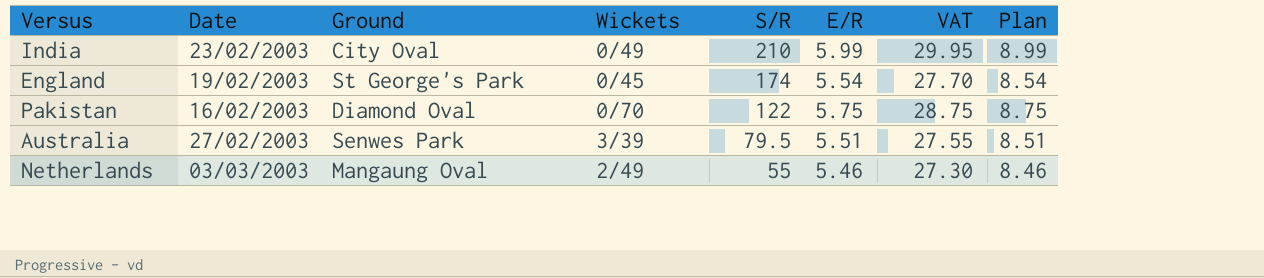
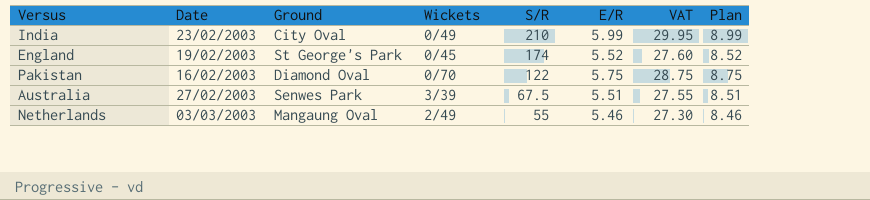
England | E/R: 5.54 -> 5.52
England | VAT: 27.70 -> 27.60
England | Plan: 8.54 -> 8.52
Australia | S/R: 79.5 -> 67.5

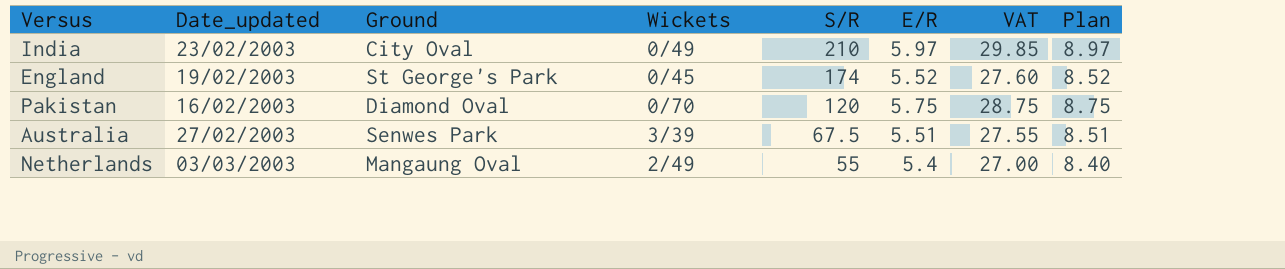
column name: Date -> Date_updated
India | E/R: 5.99 -> 5.97
India | VAT: 29.95 -> 29.85
India | Plan: 8.99 -> 8.97
Pakistan | S/R: 122 -> 120
Netherlands | E/R: 5.46 -> 5.4
Netherlands | VAT: 27.30 -> 27.00
Netherlands | Plan: 8.46 -> 8.40

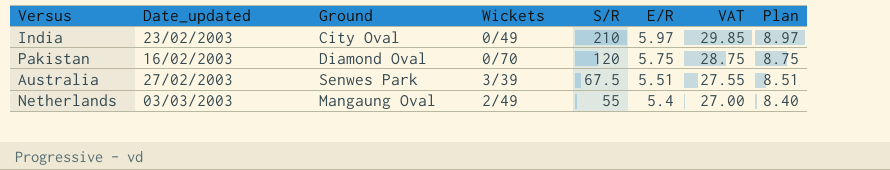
row England: 19/02/2003 | St George's Park | 0/45 | 174 | 5.52 | 27.60 | 8.52 -> none

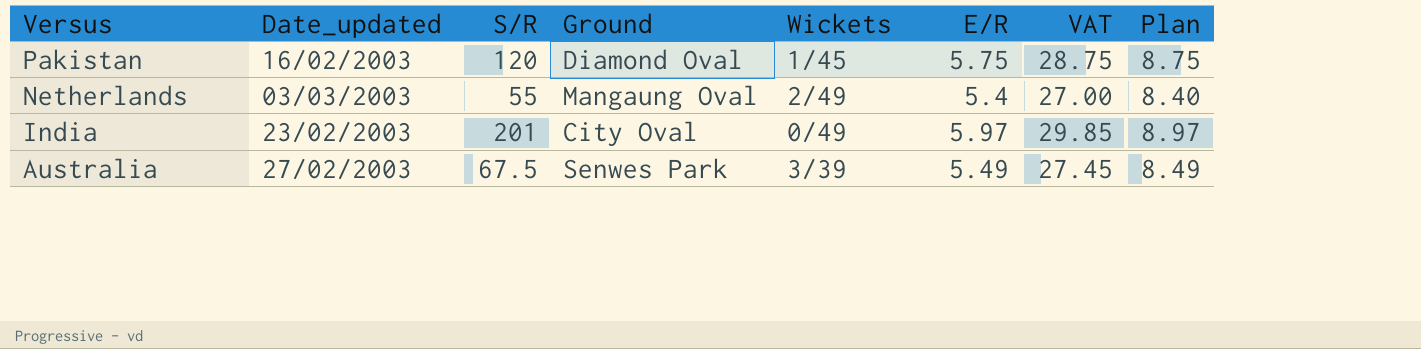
row order: S/R descending -> Versus descending
column S/R | position: 5 -> 3
Pakistan | Wickets: 0/70 -> 1/45
India | S/R: 210 -> 201
Australia | E/R: 5.51 -> 5.49
Australia | VAT: 27.55 -> 27.45
Australia | Plan: 8.51 -> 8.49

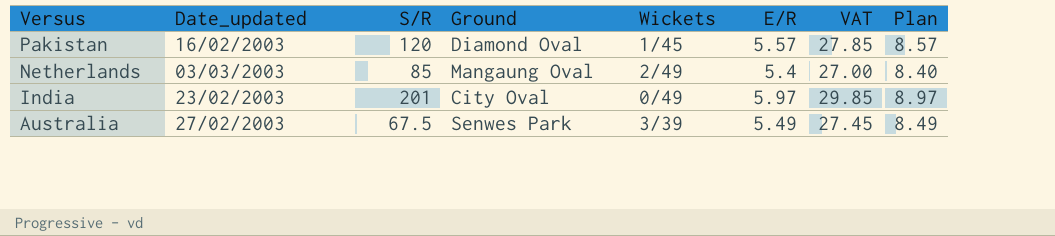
Pakistan | E/R: 5.75 -> 5.57
Pakistan | VAT: 28.75 -> 27.85
Pakistan | Plan: 8.75 -> 8.57
Netherlands | S/R: 55 -> 85

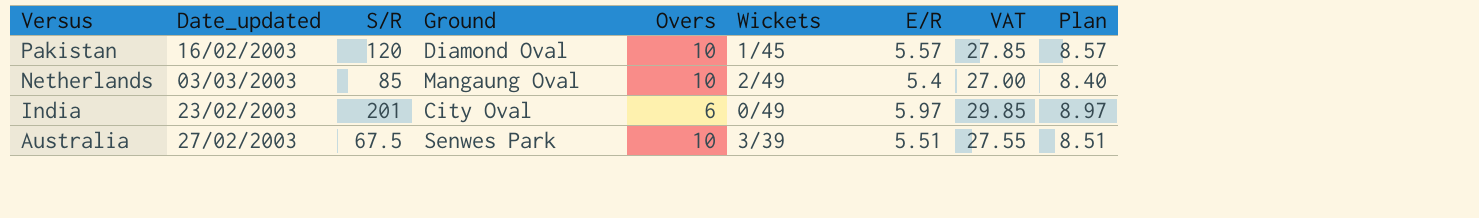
column Overs | position: none -> 5
Australia | E/R: 5.49 -> 5.51
Australia | VAT: 27.45 -> 27.55
Australia | Plan: 8.49 -> 8.51

